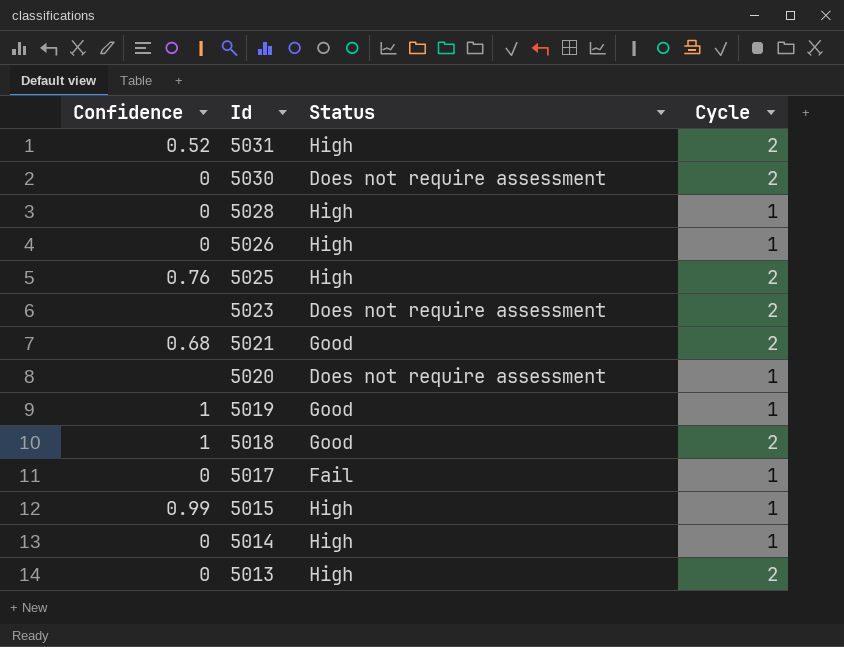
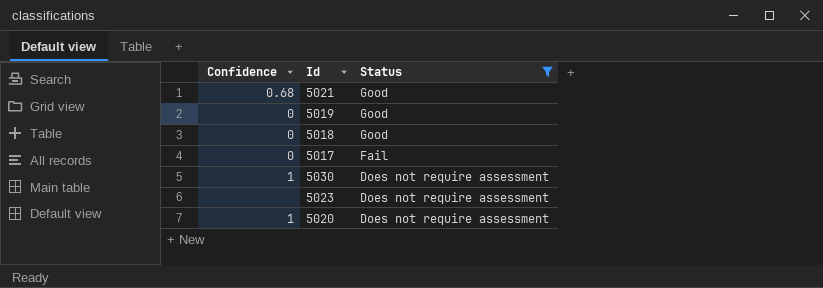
filter: none -> Status != High
row order: Id descending -> Status descending
column Cycle | position: 4 -> none
5019 | Confidence: 1 -> 0
5018 | Confidence: 1 -> 0
5030 | Confidence: 0 -> 1
5020 | Confidence: none -> 1

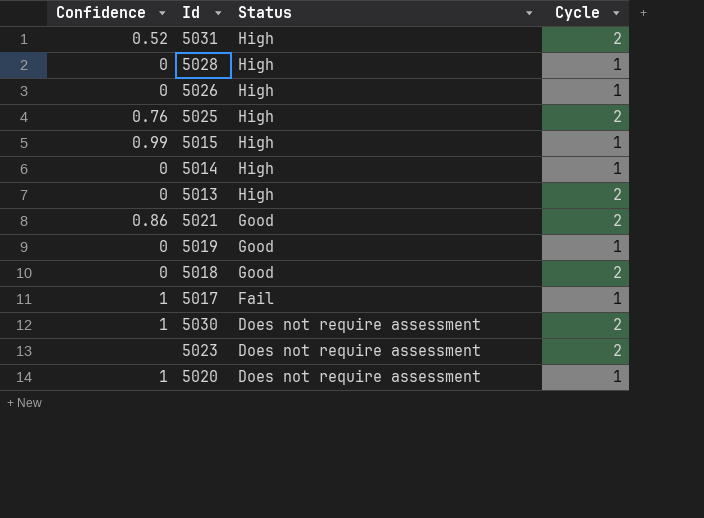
filter: Status != High -> none
column Cycle | position: none -> 4
5021 | Confidence: 0.68 -> 0.86
5017 | Confidence: 0 -> 1

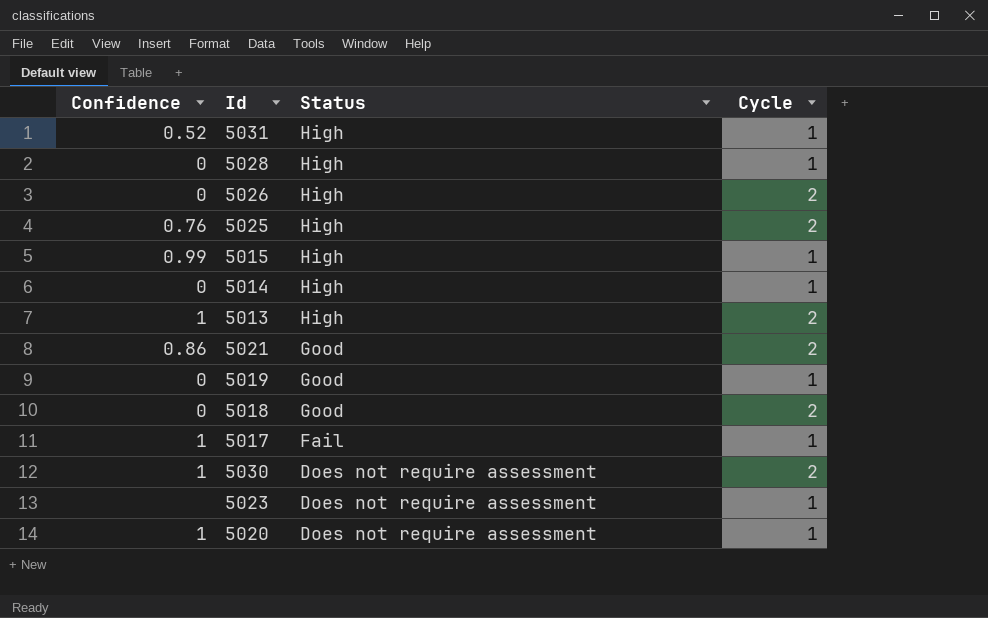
5031 | Cycle: 2 -> 1
5026 | Cycle: 1 -> 2
5013 | Confidence: 0 -> 1
5023 | Cycle: 2 -> 1

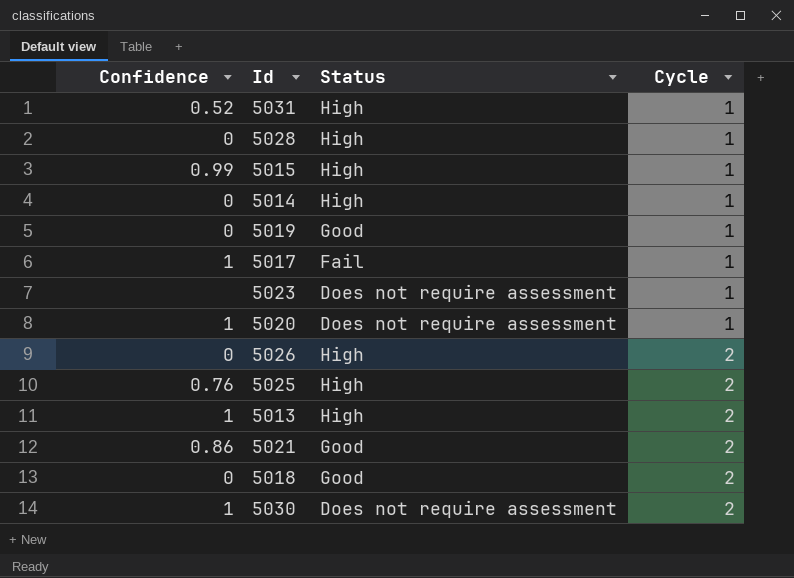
row order: Status descending -> Cycle ascending

